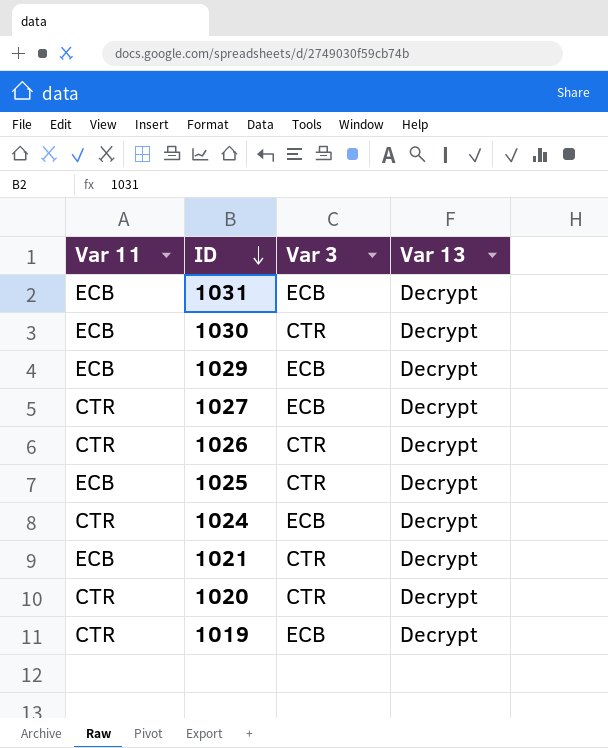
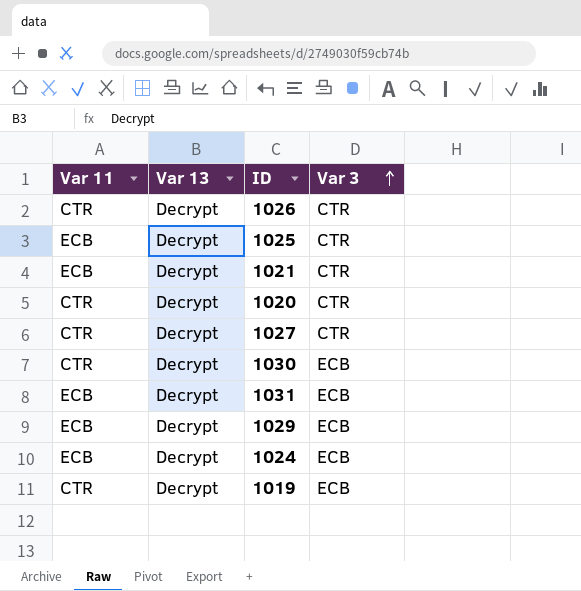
row order: ID descending -> Var 3 ascending
column Var 13 | position: 4 -> 2
1027 | Var 3: ECB -> CTR
1030 | Var 11: ECB -> CTR
1030 | Var 3: CTR -> ECB
1024 | Var 11: CTR -> ECB

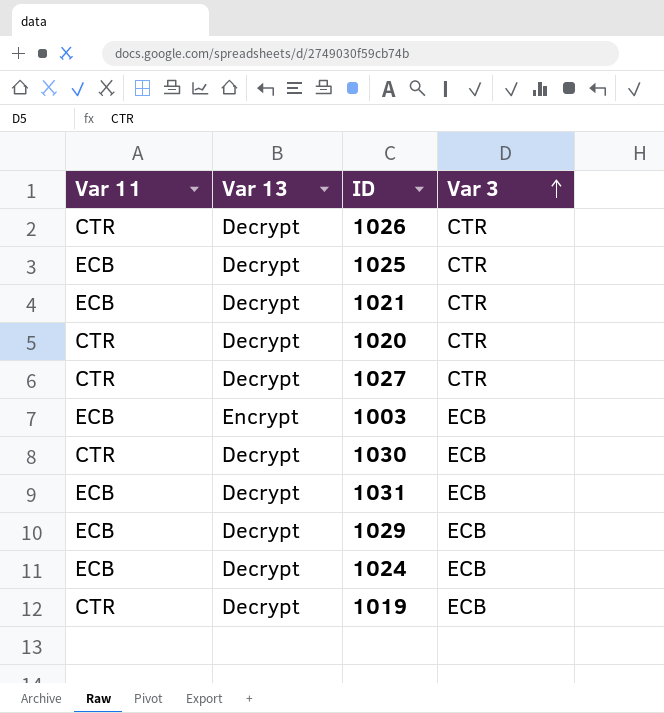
row 1003: none -> ECB | Encrypt | ECB

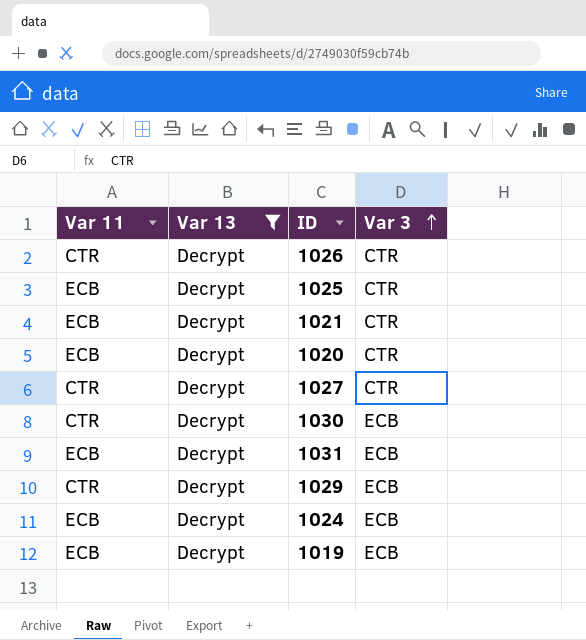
filter: none -> Var 13 = Decrypt
1020 | Var 11: CTR -> ECB
1029 | Var 11: ECB -> CTR
1019 | Var 11: CTR -> ECB

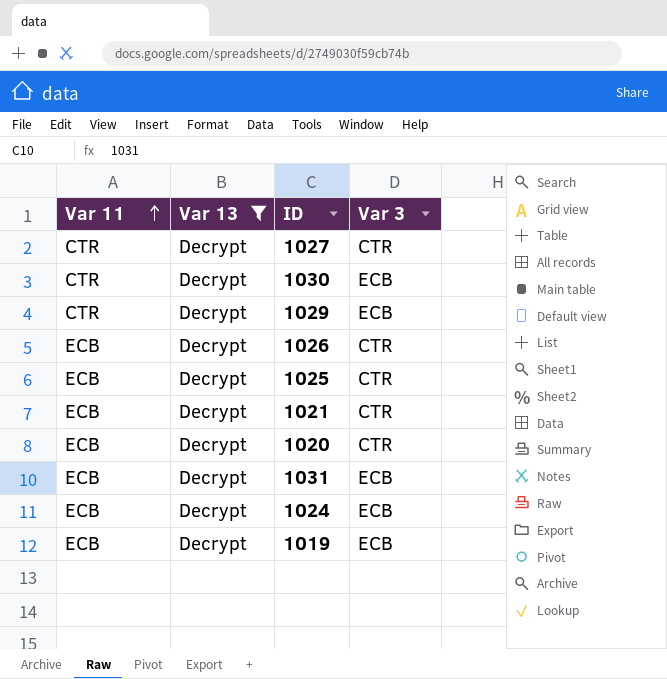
row order: Var 3 ascending -> Var 11 ascending
1026 | Var 11: CTR -> ECB

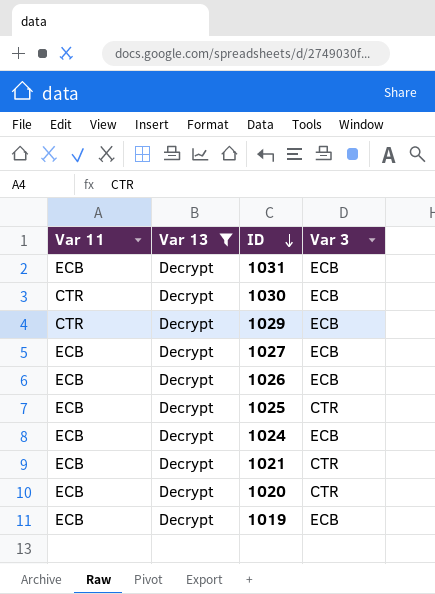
row order: Var 11 ascending -> ID descending
1027 | Var 11: CTR -> ECB
1027 | Var 3: CTR -> ECB
1026 | Var 3: CTR -> ECB

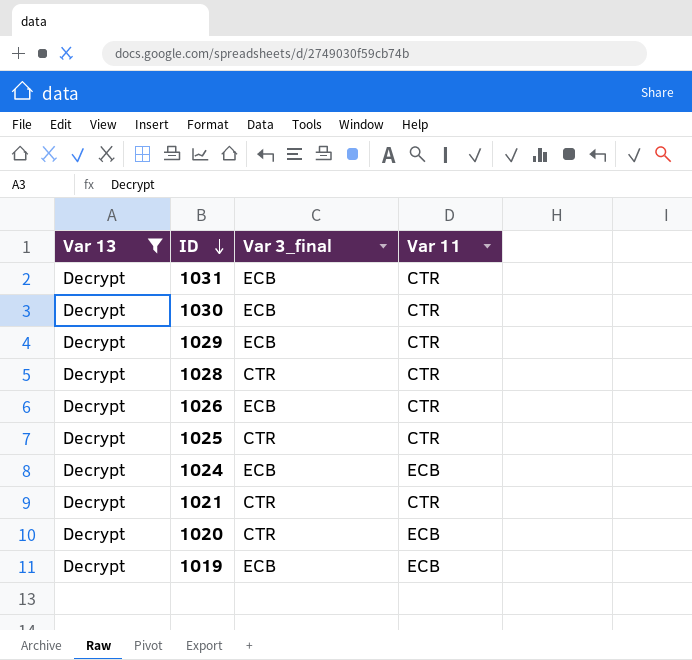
column name: Var 3 -> Var 3_final
column Var 11 | position: 1 -> 4
row 1027: ECB | Decrypt | ECB -> none
1031 | Var 11: ECB -> CTR
row 1028: none -> Decrypt | CTR | CTR
1026 | Var 11: ECB -> CTR
1025 | Var 11: ECB -> CTR
1021 | Var 11: ECB -> CTR

